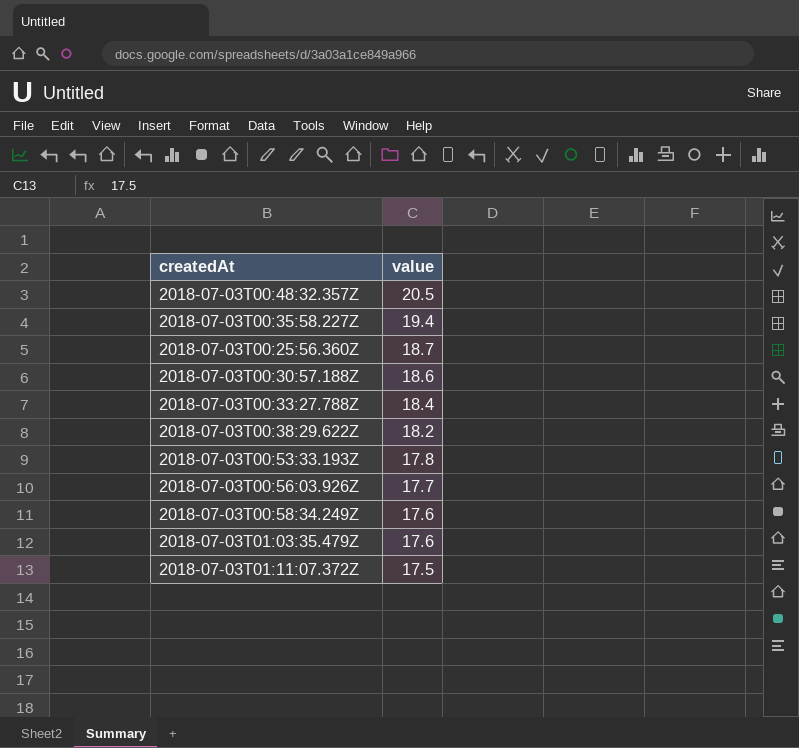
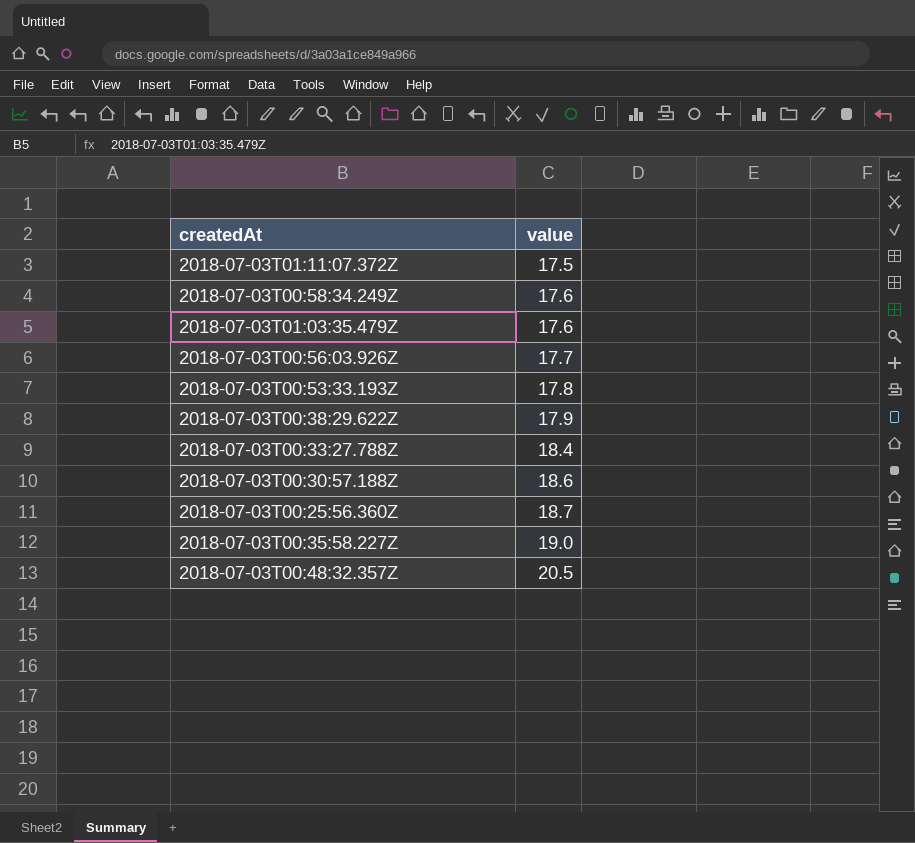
row order: value descending -> value ascending
2018-07-03T00:38:29.622Z | value: 18.2 -> 17.9
2018-07-03T00:35:58.227Z | value: 19.4 -> 19.0

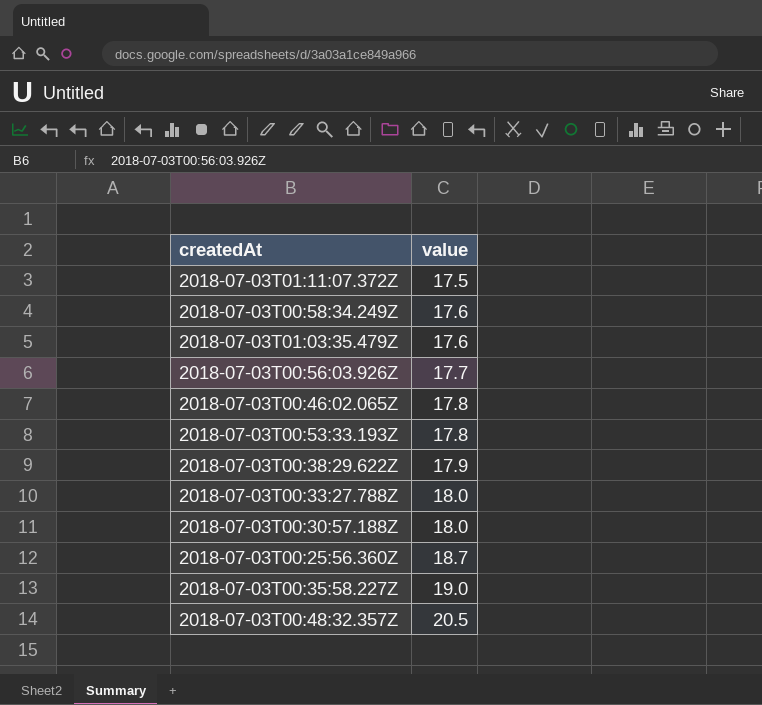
row 2018-07-03T00:46:02.065Z: none -> 17.8
2018-07-03T00:33:27.788Z | value: 18.4 -> 18.0
2018-07-03T00:30:57.188Z | value: 18.6 -> 18.0

